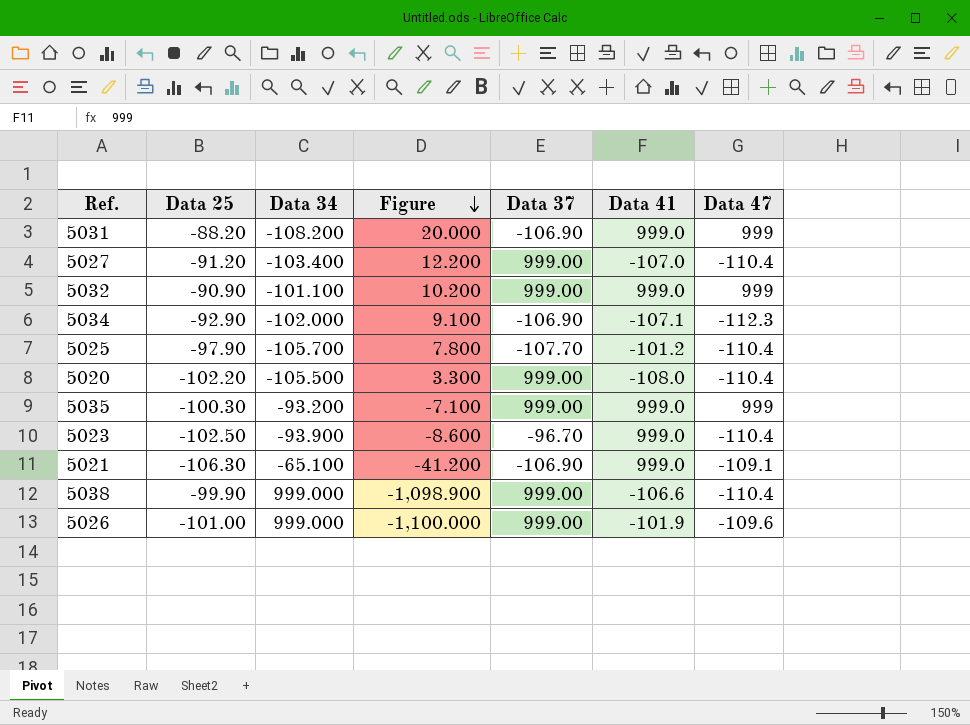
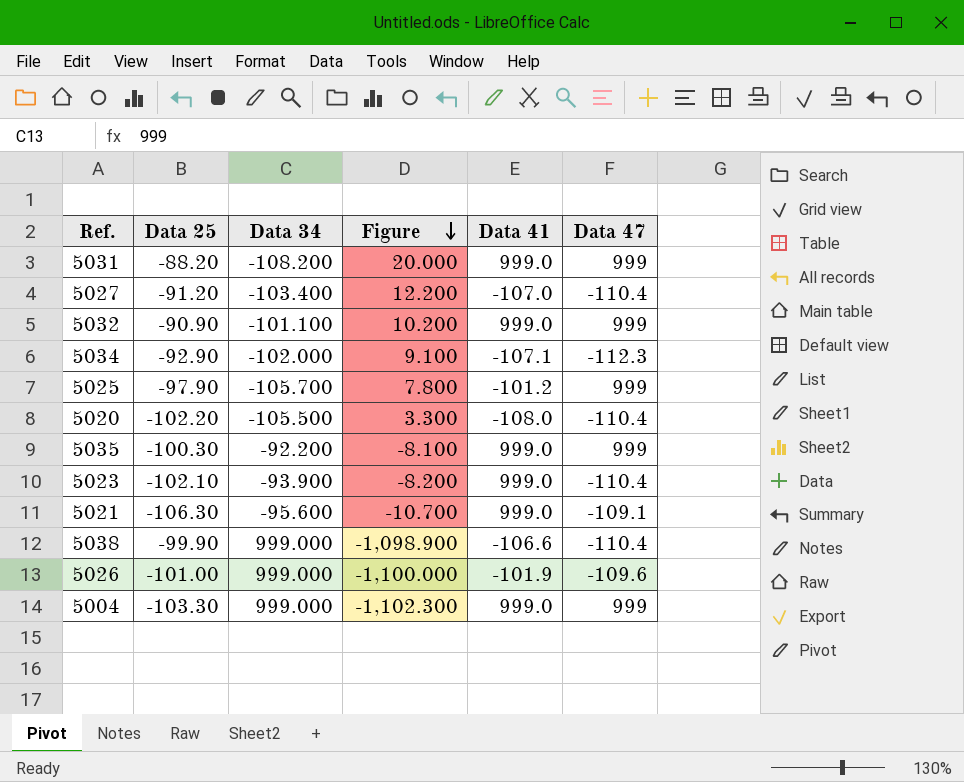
column Data 37 | position: 5 -> none
5025 | Data 47: -110.4 -> 999
5035 | Data 34: -93.200 -> -92.200
5035 | Figure: -7.100 -> -8.100
5023 | Data 25: -102.50 -> -102.10
5023 | Figure: -8.600 -> -8.200
5021 | Data 34: -65.100 -> -95.600
5021 | Figure: -41.200 -> -10.700
row 5004: none -> -103.30 | 999.000 | -1,102.300 | 999.0 | 999

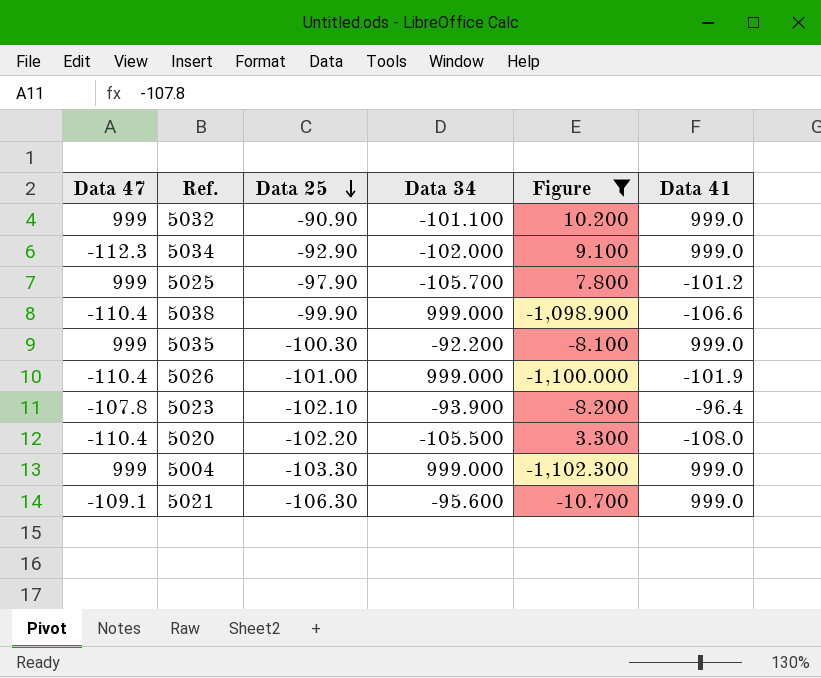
filter: none -> Figure <= 10.200
row order: Figure descending -> Data 25 descending
column Data 47 | position: 6 -> 1
5034 | Data 41: -107.1 -> 999.0
5026 | Data 47: -109.6 -> -110.4
5023 | Data 47: -110.4 -> -107.8
5023 | Data 41: 999.0 -> -96.4

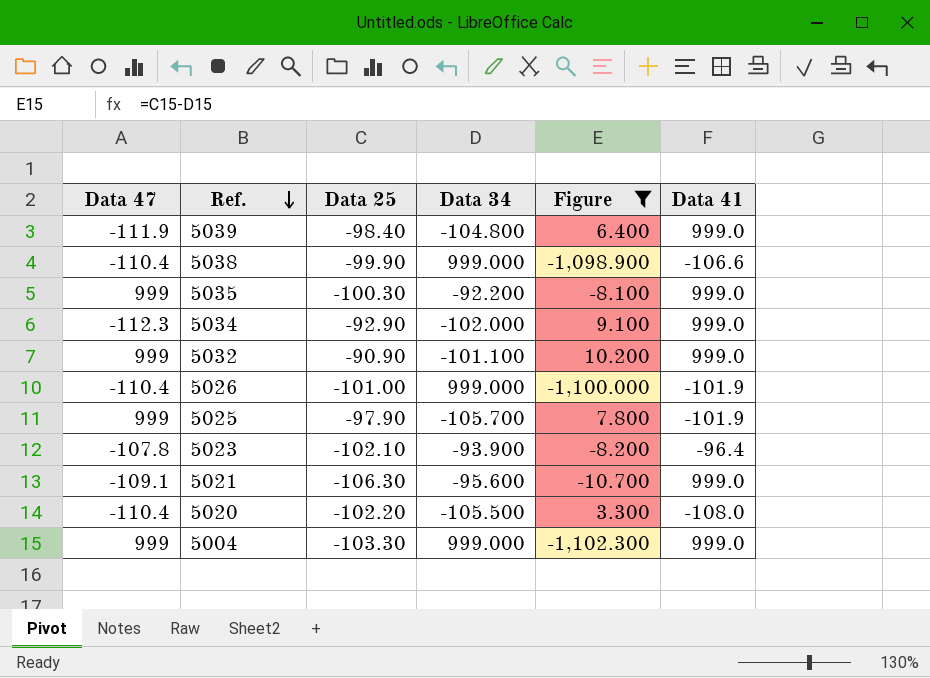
row order: Data 25 descending -> Ref. descending
row 5039: none -> -111.9 | -98.40 | -104.800 | 6.400 | 999.0
5025 | Data 41: -101.2 -> -101.9

